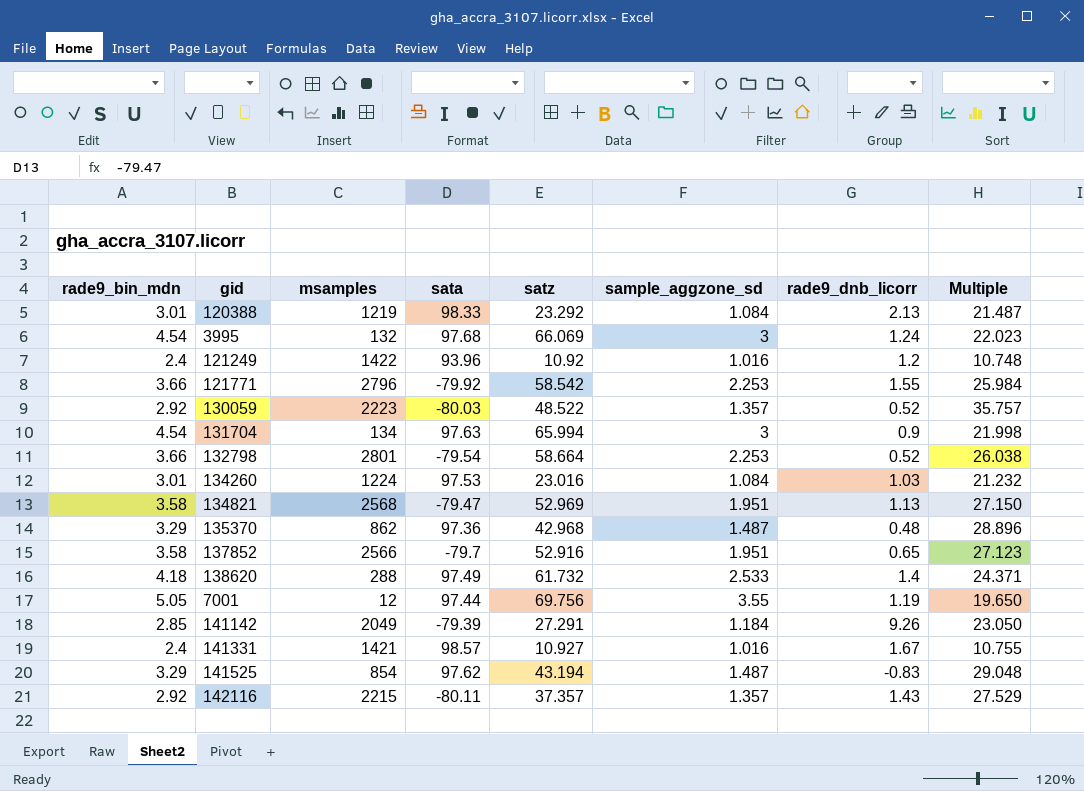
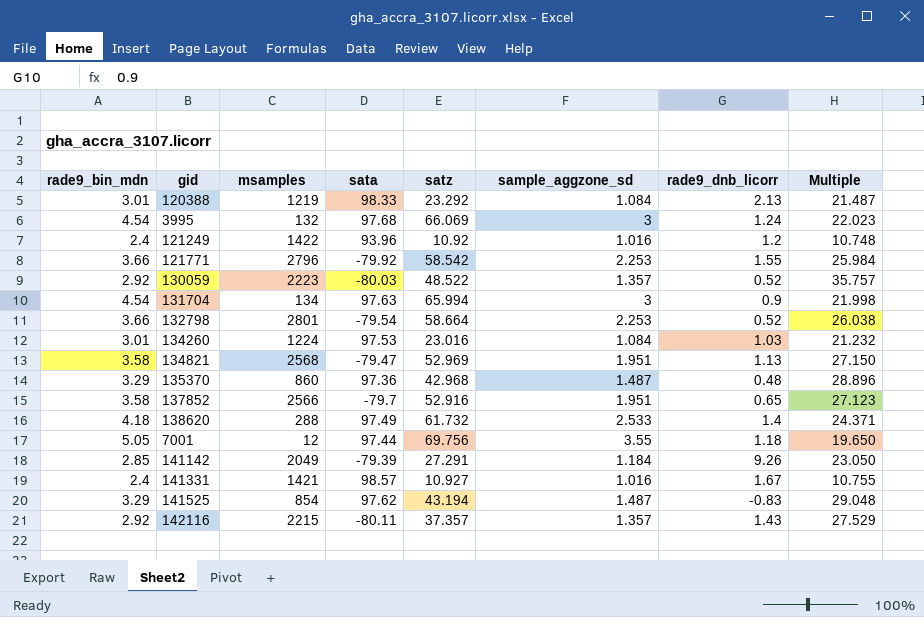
135370 | msamples: 862 -> 860
7001 | rade9_dnb_licorr: 1.19 -> 1.18

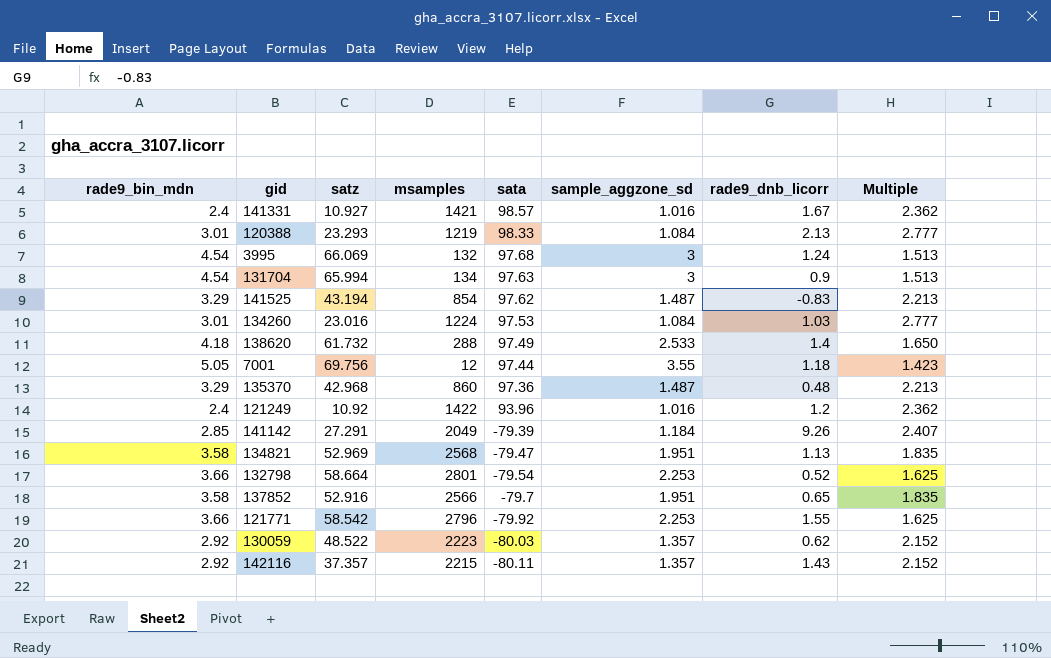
row order: none -> sata descending
column satz | position: 5 -> 3
column Multiple | formula: [satz] / [sample_aggzone_sd] -> [rade9_bin_mdn] / [sample_aggzone_sd]
120388 | satz: 23.292 -> 23.293
130059 | rade9_dnb_licorr: 0.52 -> 0.62

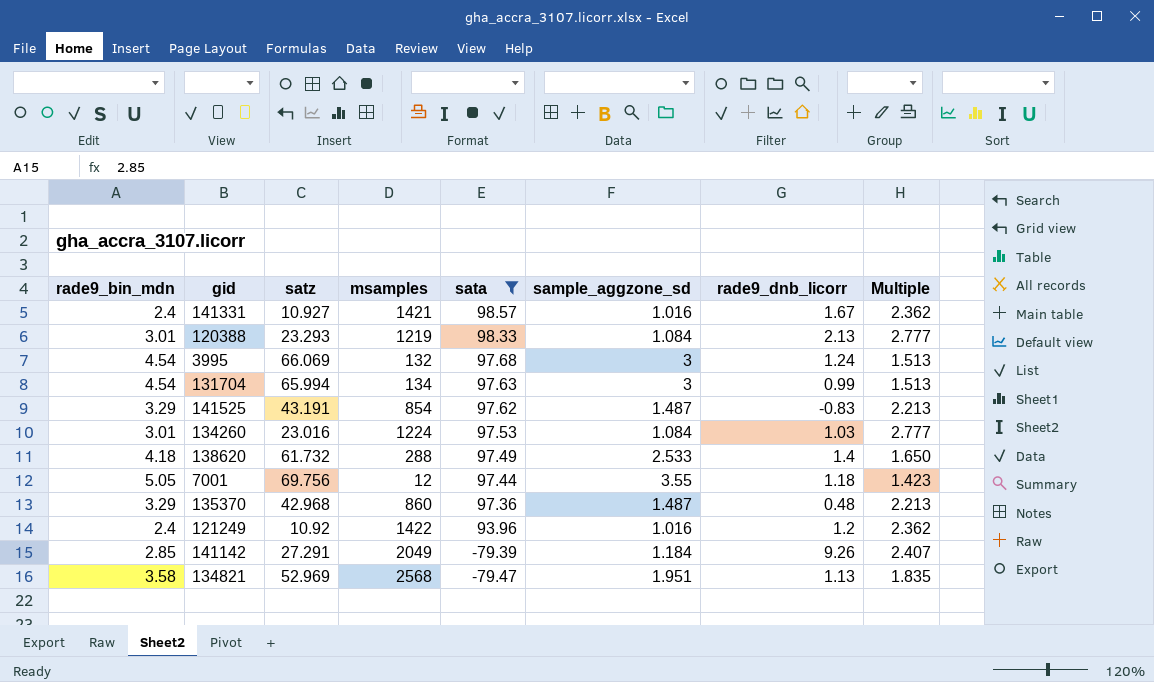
filter: none -> sata >= -79.47
131704 | rade9_dnb_licorr: 0.9 -> 0.99
141525 | satz: 43.194 -> 43.191

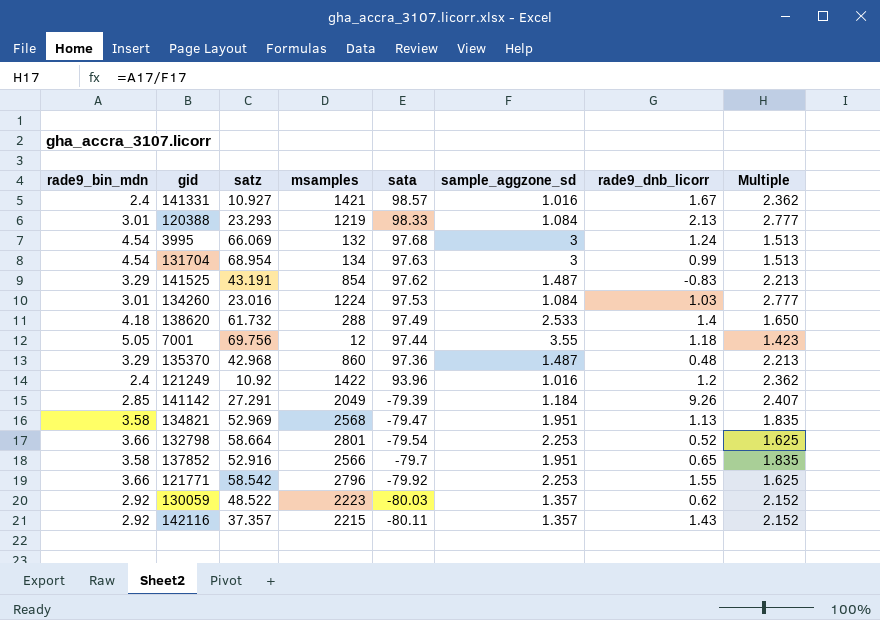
filter: sata >= -79.47 -> none
131704 | satz: 65.994 -> 68.954

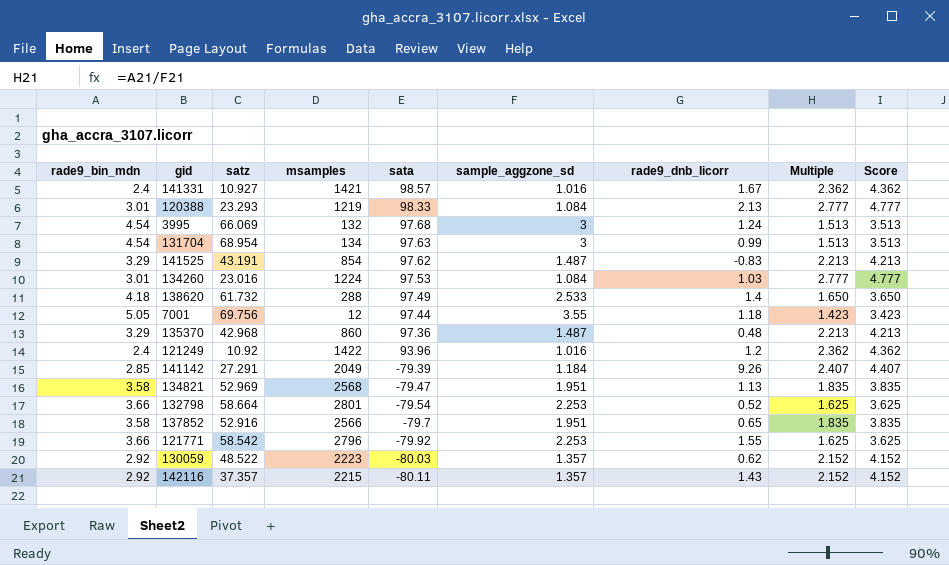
column Score | formula: none -> [Multiple] + 2

